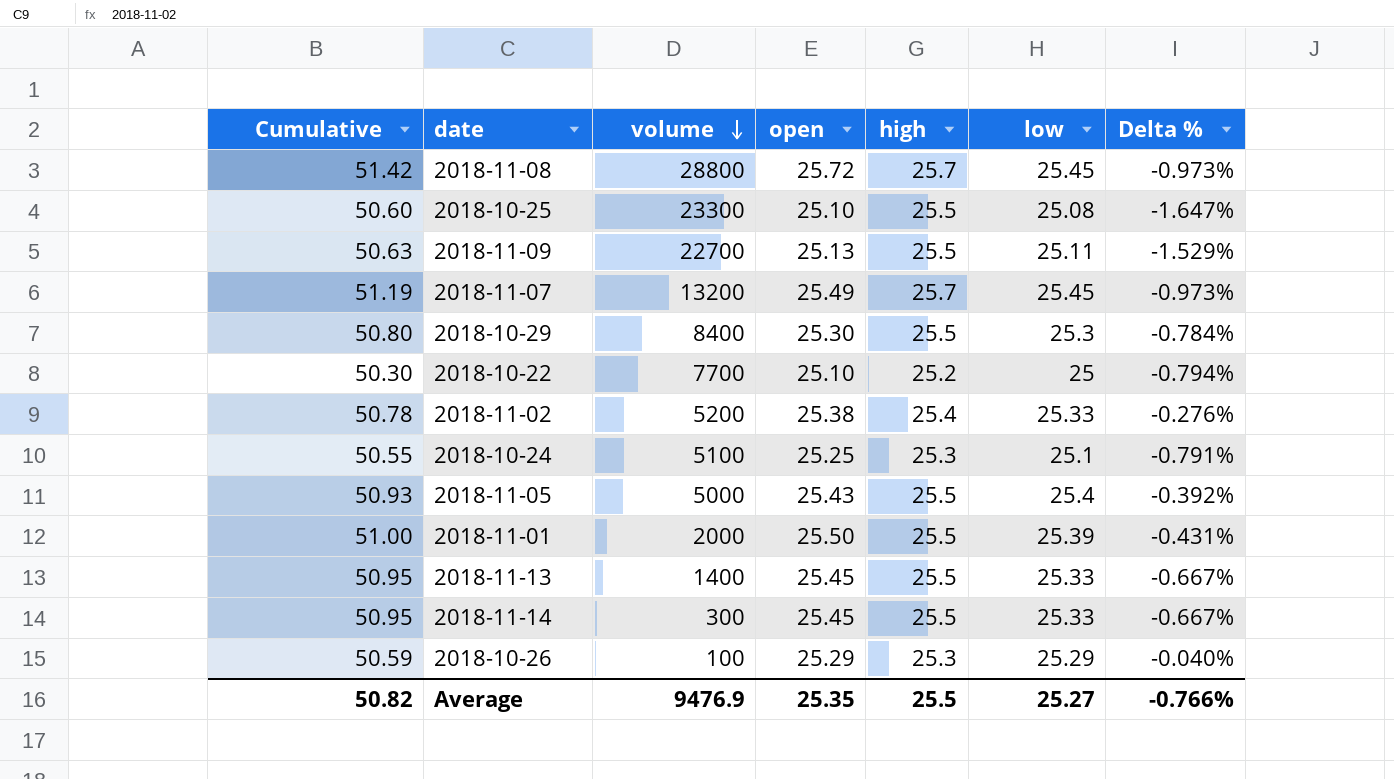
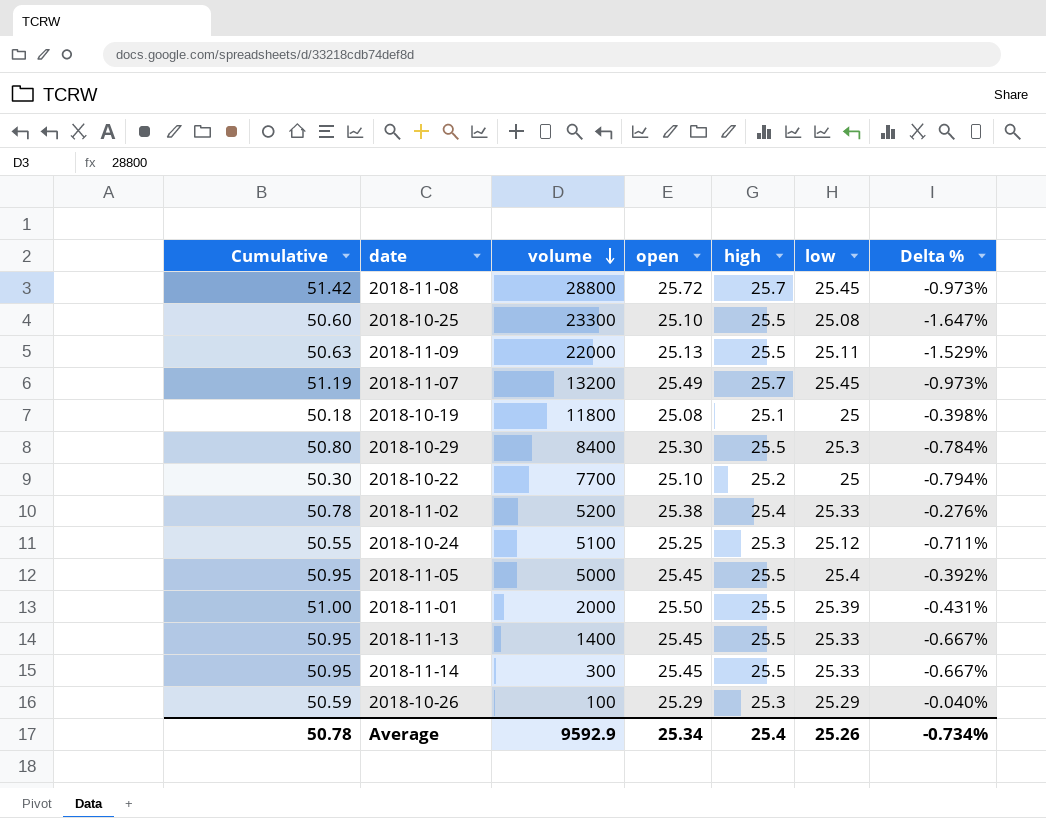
2018-11-09 | volume: 22700 -> 22000
row 2018-10-19: none -> 50.18 | 11800 | 25.08 | 25.1 | 25 | -0.398%
2018-10-24 | low: 25.1 -> 25.12
2018-10-24 | Delta %: -0.791% -> -0.711%
2018-11-05 | Cumulative: 50.93 -> 50.95
2018-11-05 | open: 25.43 -> 25.45
Average | Cumulative: 50.82 -> 50.78
Average | volume: 9476.9 -> 9592.9
Average | open: 25.35 -> 25.34
Average | high: 25.5 -> 25.4
Average | low: 25.27 -> 25.26
Average | Delta %: -0.766% -> -0.734%

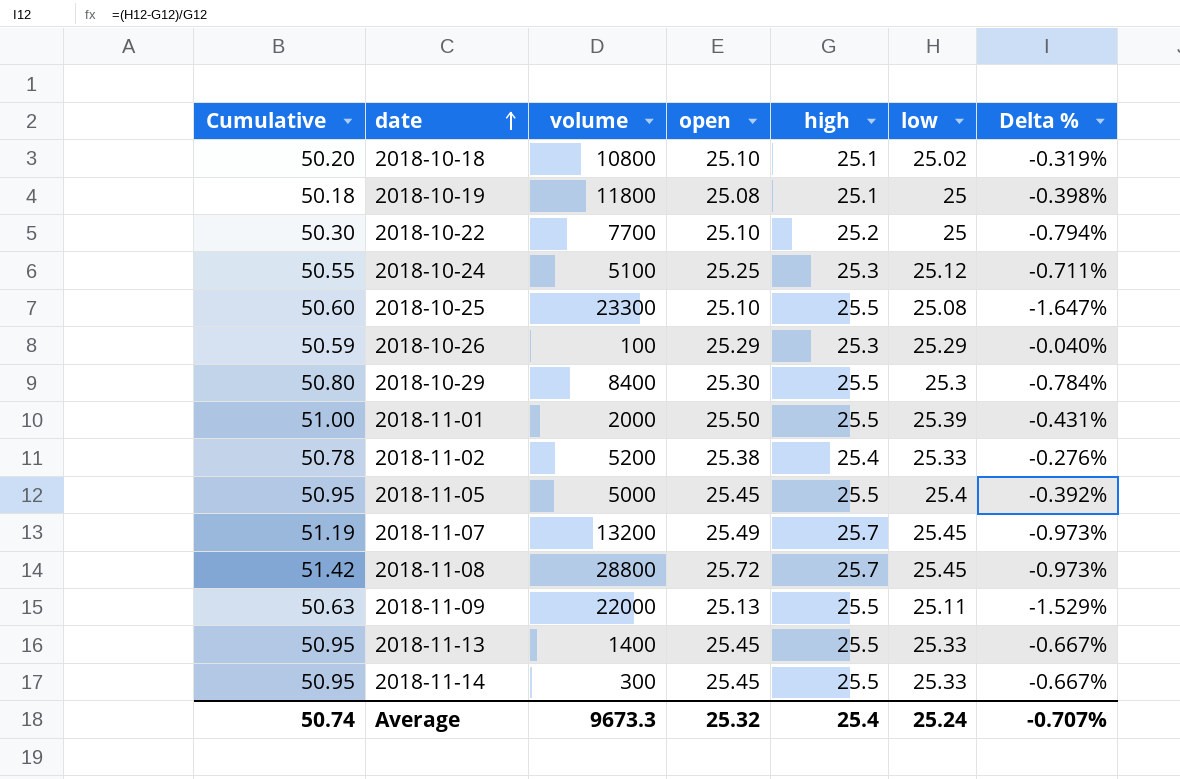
row order: volume descending -> date ascending
row 2018-10-18: none -> 50.20 | 10800 | 25.10 | 25.1 | 25.02 | -0.319%
Average | Cumulative: 50.78 -> 50.74
Average | volume: 9592.9 -> 9673.3
Average | open: 25.34 -> 25.32
Average | low: 25.26 -> 25.24
Average | Delta %: -0.734% -> -0.707%

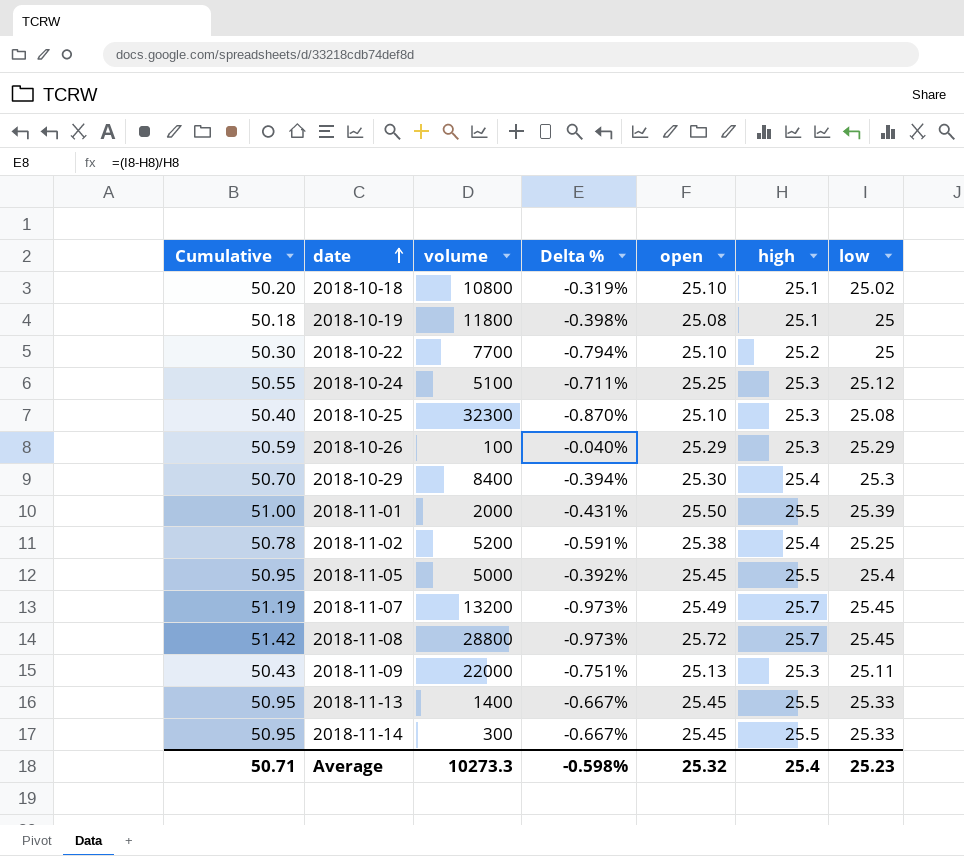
column Delta % | position: 7 -> 4
2018-10-25 | Cumulative: 50.60 -> 50.40
2018-10-25 | volume: 23300 -> 32300
2018-10-25 | Delta %: -1.647% -> -0.870%
2018-10-25 | high: 25.5 -> 25.3
2018-10-29 | Cumulative: 50.80 -> 50.70
2018-10-29 | Delta %: -0.784% -> -0.394%
2018-10-29 | high: 25.5 -> 25.4
2018-11-02 | Delta %: -0.276% -> -0.591%
2018-11-02 | low: 25.33 -> 25.25
2018-11-09 | Cumulative: 50.63 -> 50.43
2018-11-09 | Delta %: -1.529% -> -0.751%
2018-11-09 | high: 25.5 -> 25.3
Average | Cumulative: 50.74 -> 50.71
Average | volume: 9673.3 -> 10273.3
Average | Delta %: -0.707% -> -0.598%
Average | low: 25.24 -> 25.23

